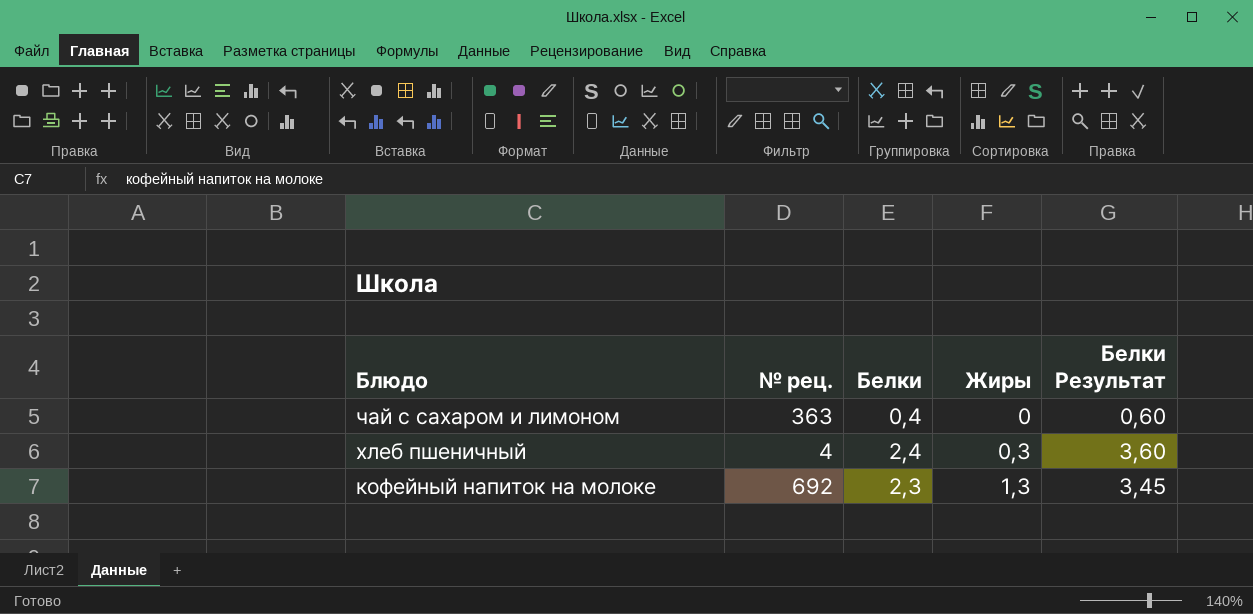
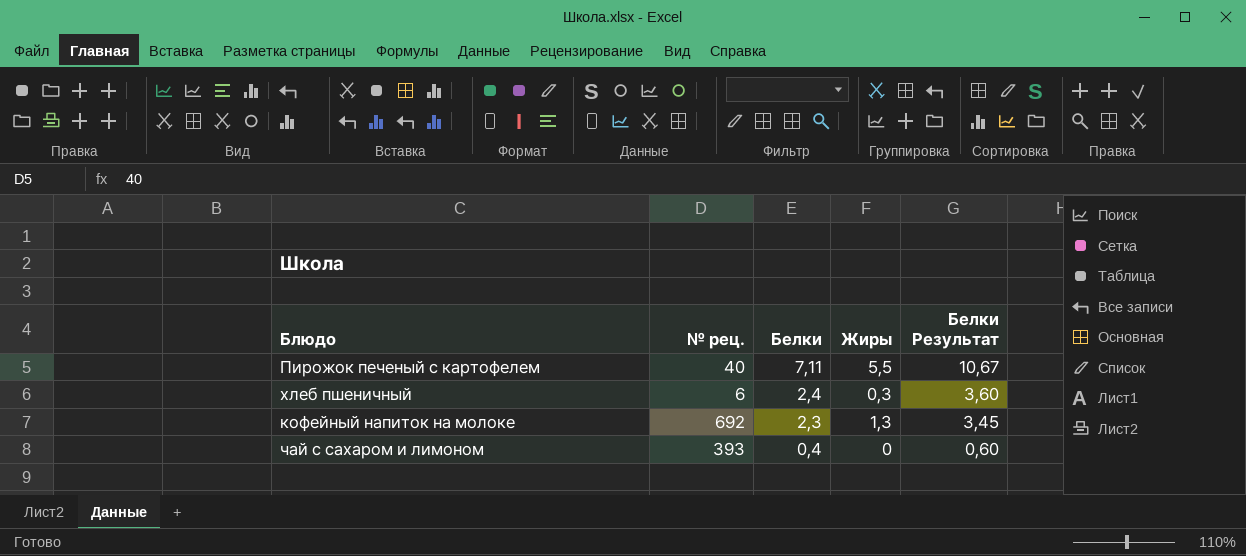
row order: Блюдо descending -> Белки descending
row Пирожок печеный с картофелем: none -> 40 | 7,11 | 5,5 | 10,67
хлеб пшеничный | № рец.: 4 -> 6
чай с сахаром и лимоном | № рец.: 363 -> 393

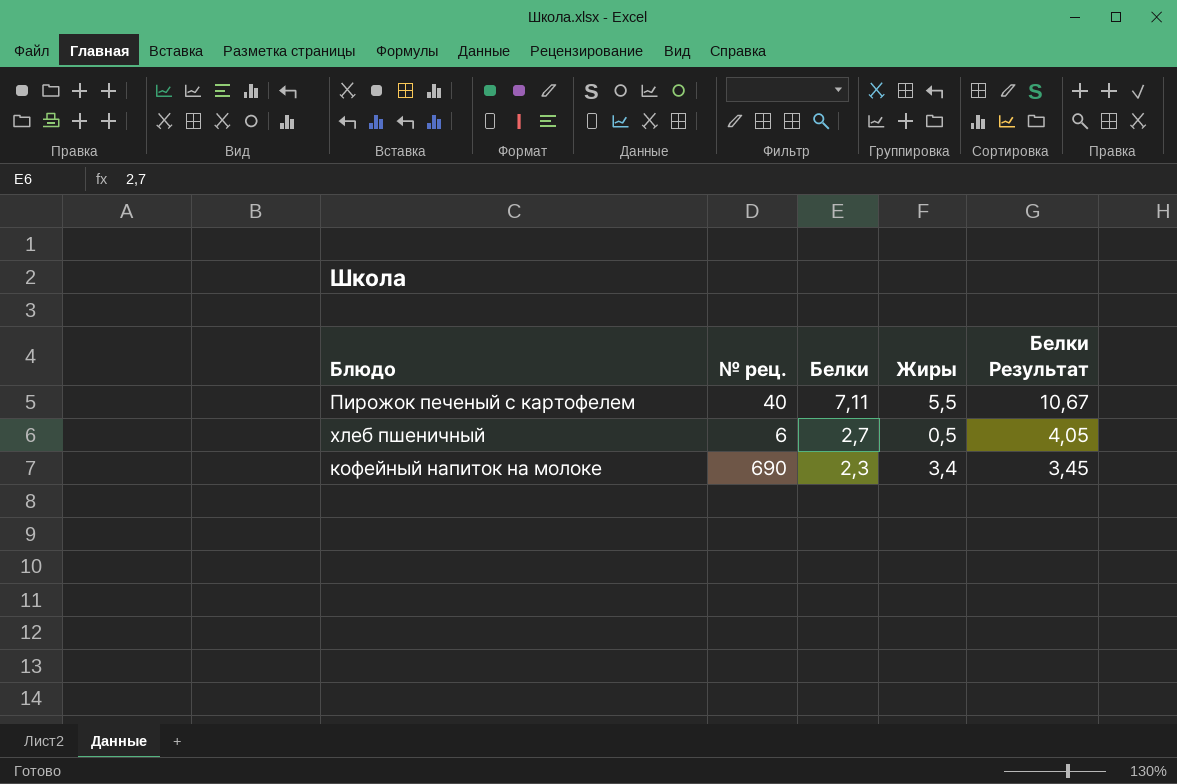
row чай с сахаром и лимоном: 393 | 0,4 | 0 | 0,60 -> none
хлеб пшеничный | Белки: 2,4 -> 2,7
хлеб пшеничный | Жиры: 0,3 -> 0,5
хлеб пшеничный | Белки Результат: 3,60 -> 4,05
кофейный напиток на молоке | № рец.: 692 -> 690
кофейный напиток на молоке | Жиры: 1,3 -> 3,4

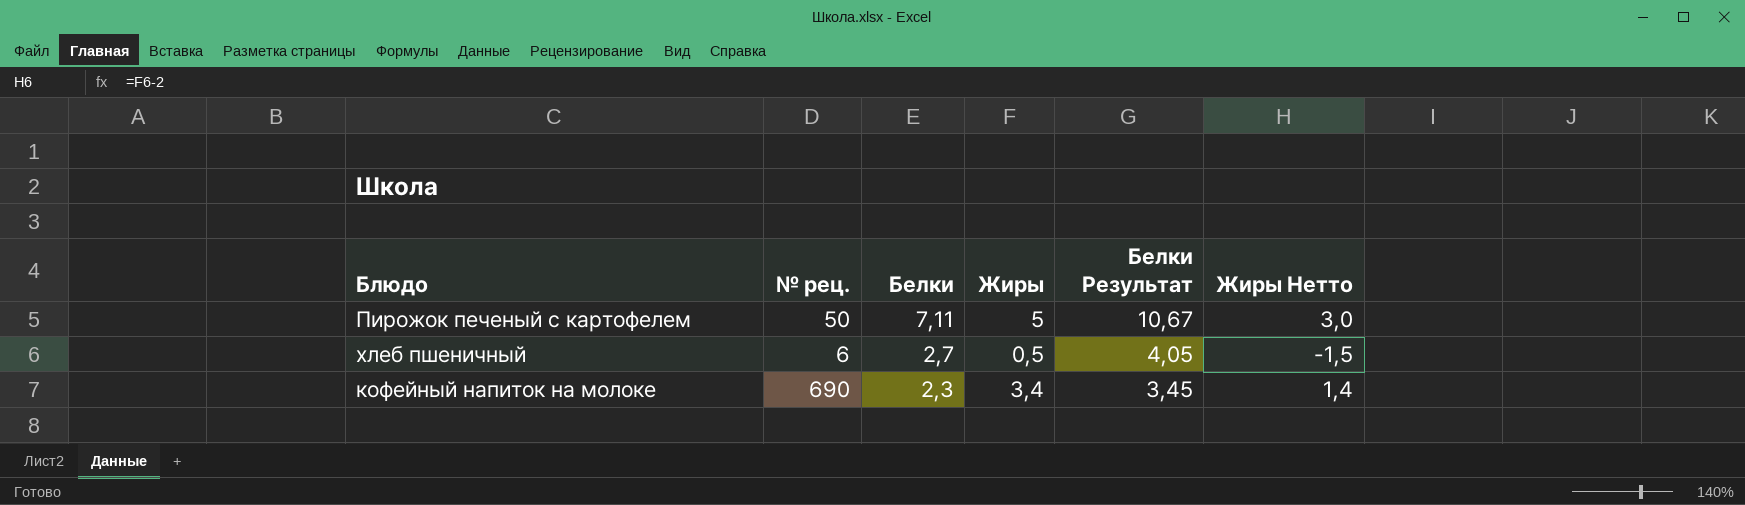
column Жиры Нетто | formula: none -> [Жиры] - 2
Пирожок печеный с картофелем | № рец.: 40 -> 50
Пирожок печеный с картофелем | Жиры: 5,5 -> 5

